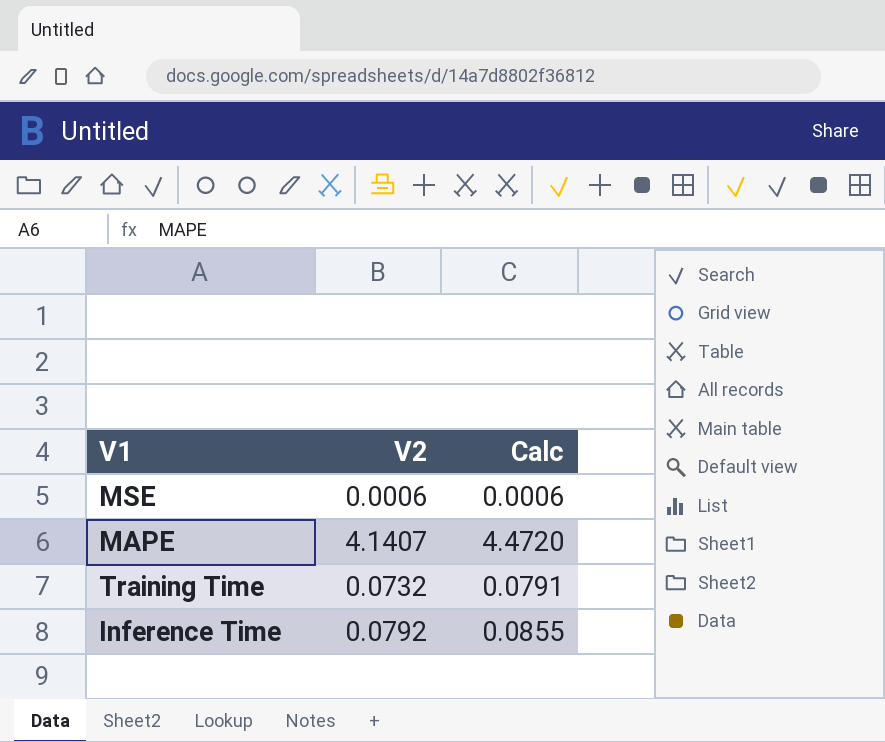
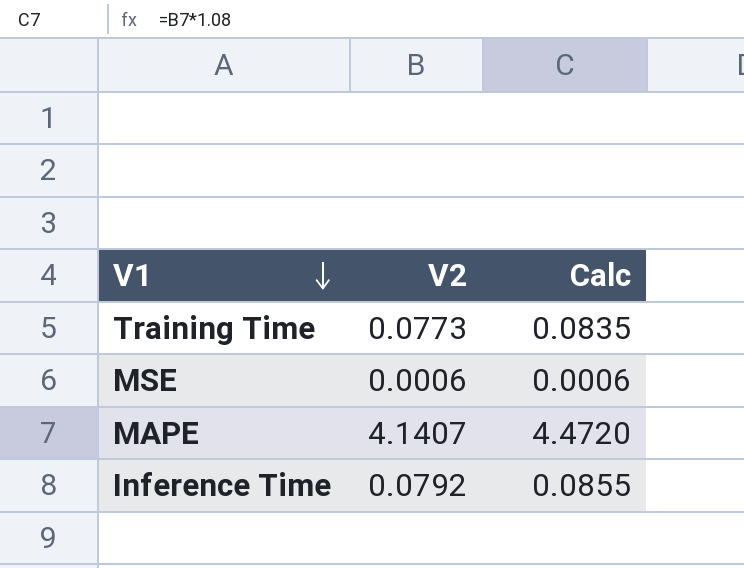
row order: none -> V1 descending
Training Time | V2: 0.0732 -> 0.0773
Training Time | Calc: 0.0791 -> 0.0835

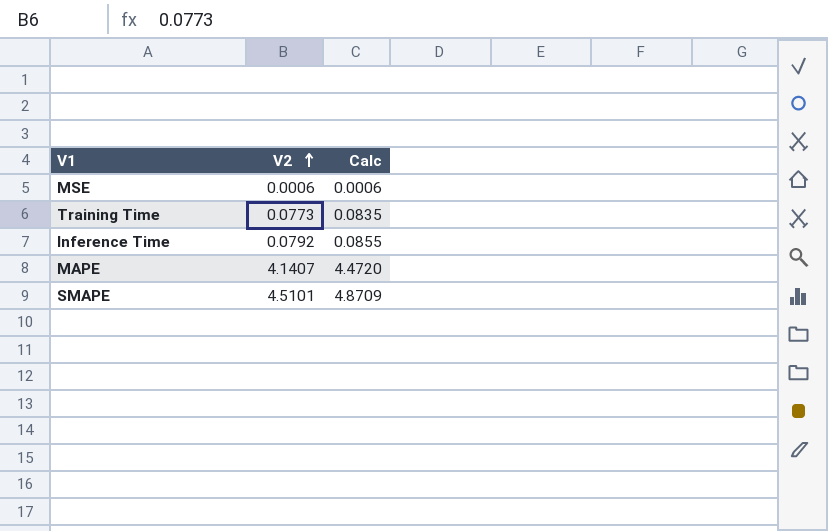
row order: V1 descending -> V2 ascending
row SMAPE: none -> 4.5101 | 4.8709

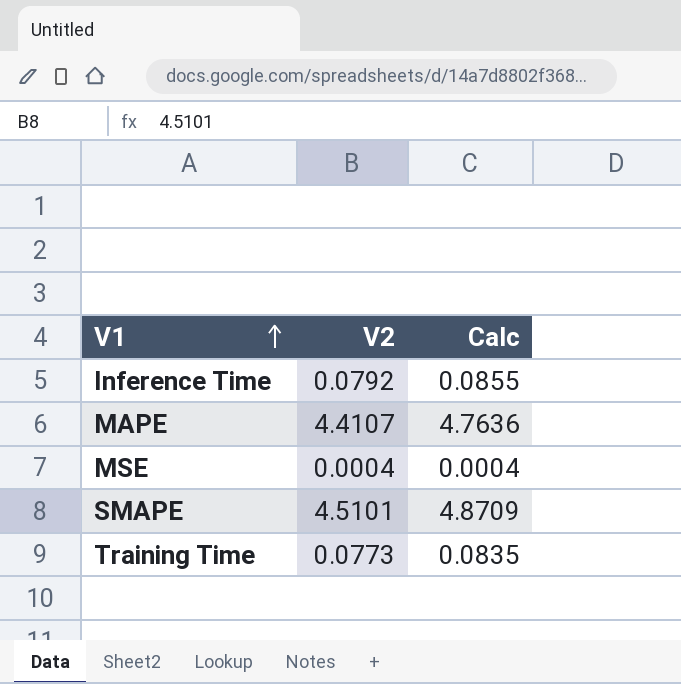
row order: V2 ascending -> V1 ascending
MAPE | V2: 4.1407 -> 4.4107
MAPE | Calc: 4.4720 -> 4.7636
MSE | V2: 0.0006 -> 0.0004
MSE | Calc: 0.0006 -> 0.0004

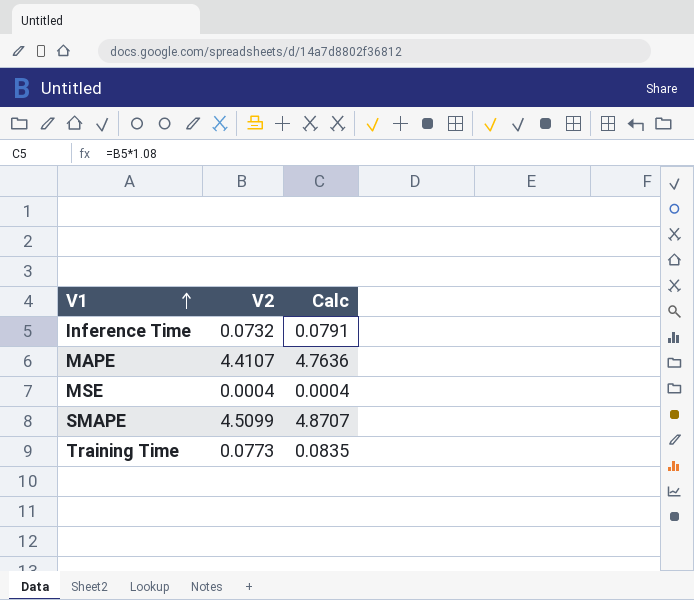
Inference Time | V2: 0.0792 -> 0.0732
Inference Time | Calc: 0.0855 -> 0.0791
SMAPE | V2: 4.5101 -> 4.5099
SMAPE | Calc: 4.8709 -> 4.8707

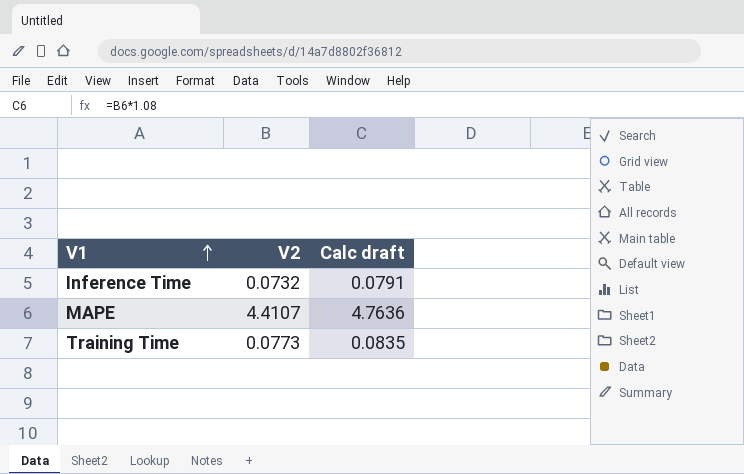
column name: Calc -> Calc draft
row MSE: 0.0004 | 0.0004 -> none
row SMAPE: 4.5099 | 4.8707 -> none

